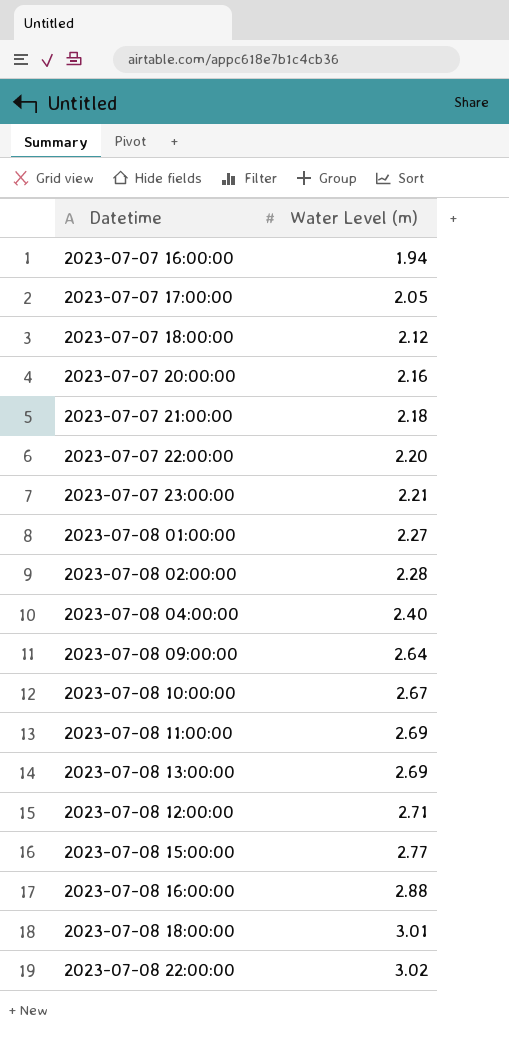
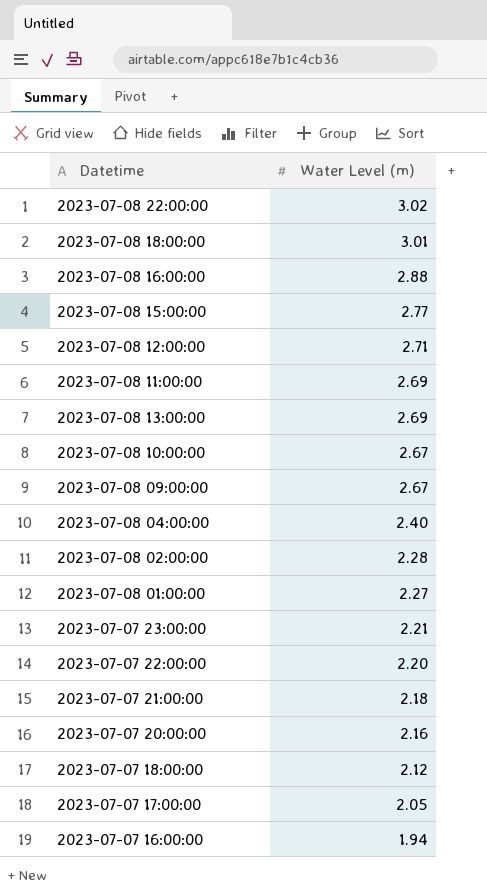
row order: Water Level (m) ascending -> Water Level (m) descending
2023-07-08 09:00:00 | Water Level (m): 2.64 -> 2.67

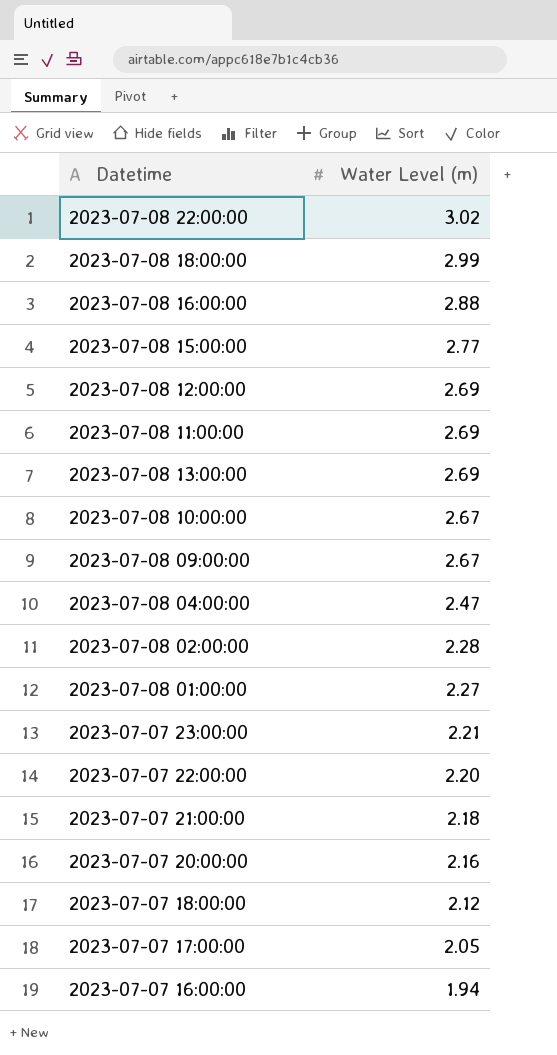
2023-07-08 18:00:00 | Water Level (m): 3.01 -> 2.99
2023-07-08 12:00:00 | Water Level (m): 2.71 -> 2.69
2023-07-08 04:00:00 | Water Level (m): 2.40 -> 2.47

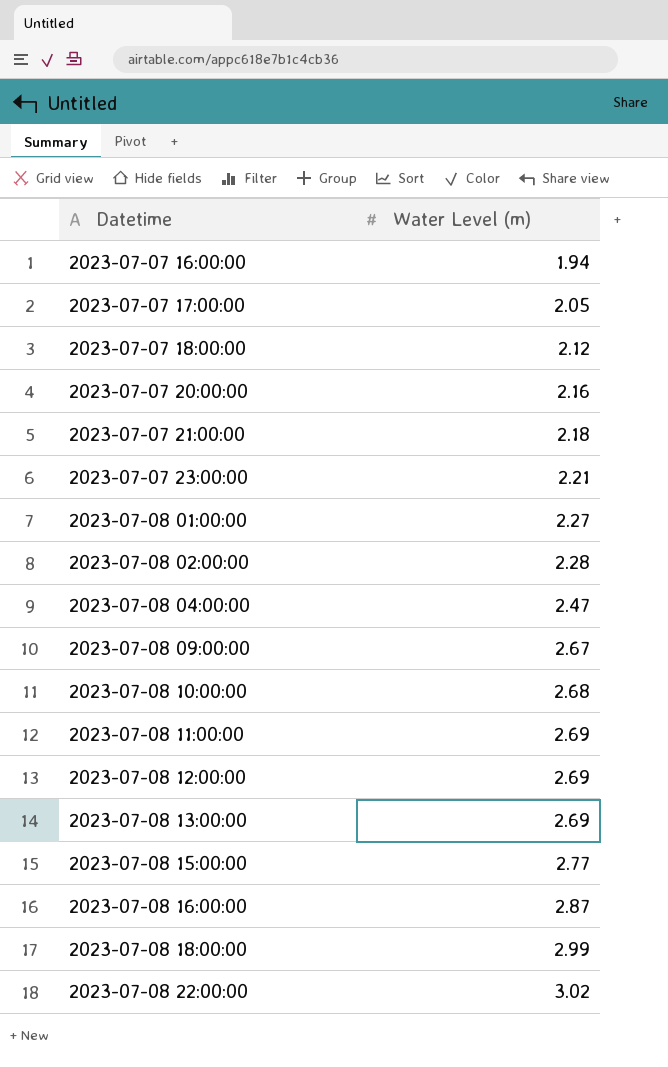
row order: Water Level (m) descending -> Datetime ascending
row 2023-07-07 22:00:00: 2.20 -> none
2023-07-08 10:00:00 | Water Level (m): 2.67 -> 2.68
2023-07-08 16:00:00 | Water Level (m): 2.88 -> 2.87

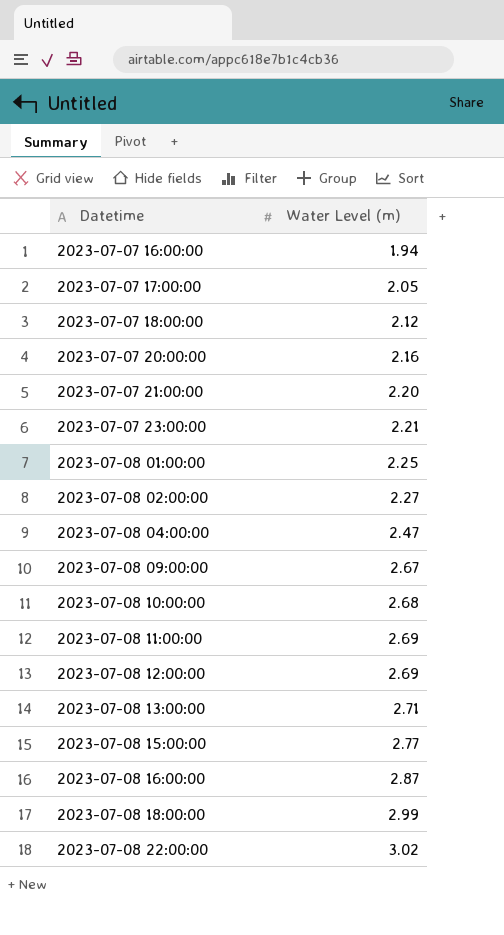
2023-07-07 21:00:00 | Water Level (m): 2.18 -> 2.20
2023-07-08 01:00:00 | Water Level (m): 2.27 -> 2.25
2023-07-08 02:00:00 | Water Level (m): 2.28 -> 2.27
2023-07-08 13:00:00 | Water Level (m): 2.69 -> 2.71

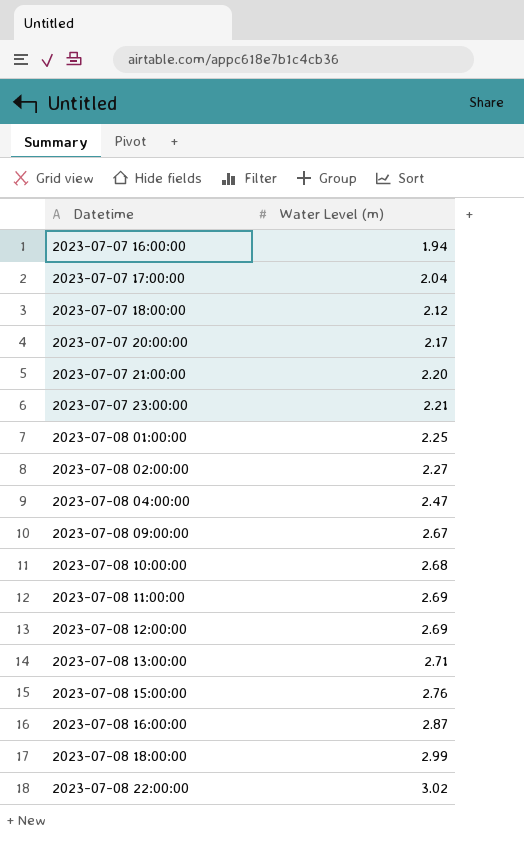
2023-07-07 17:00:00 | Water Level (m): 2.05 -> 2.04
2023-07-07 20:00:00 | Water Level (m): 2.16 -> 2.17
2023-07-08 15:00:00 | Water Level (m): 2.77 -> 2.76

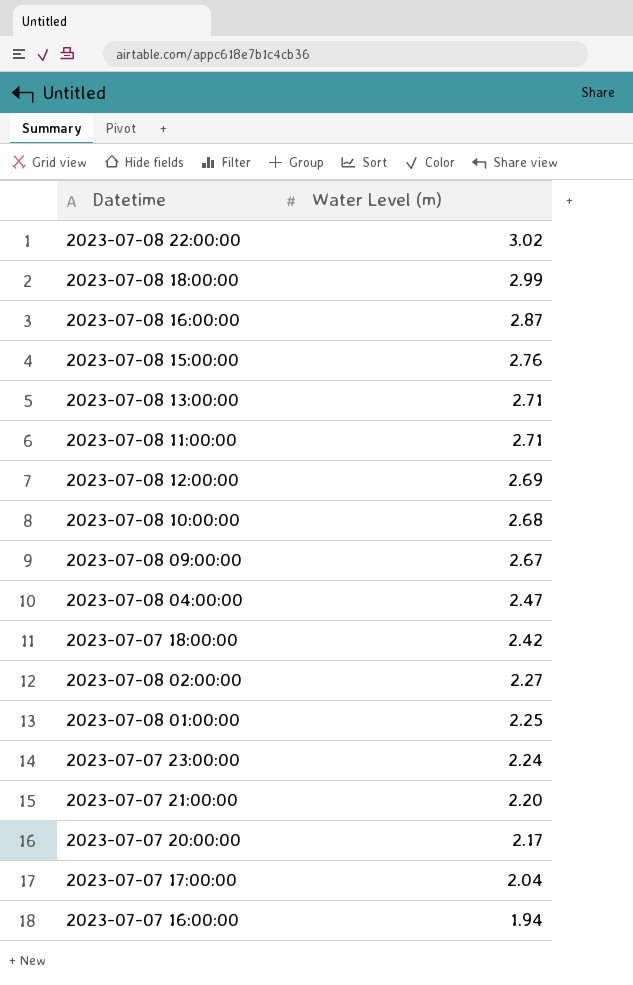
row order: Datetime ascending -> Water Level (m) descending
2023-07-08 11:00:00 | Water Level (m): 2.69 -> 2.71
2023-07-07 18:00:00 | Water Level (m): 2.12 -> 2.42
2023-07-07 23:00:00 | Water Level (m): 2.21 -> 2.24

